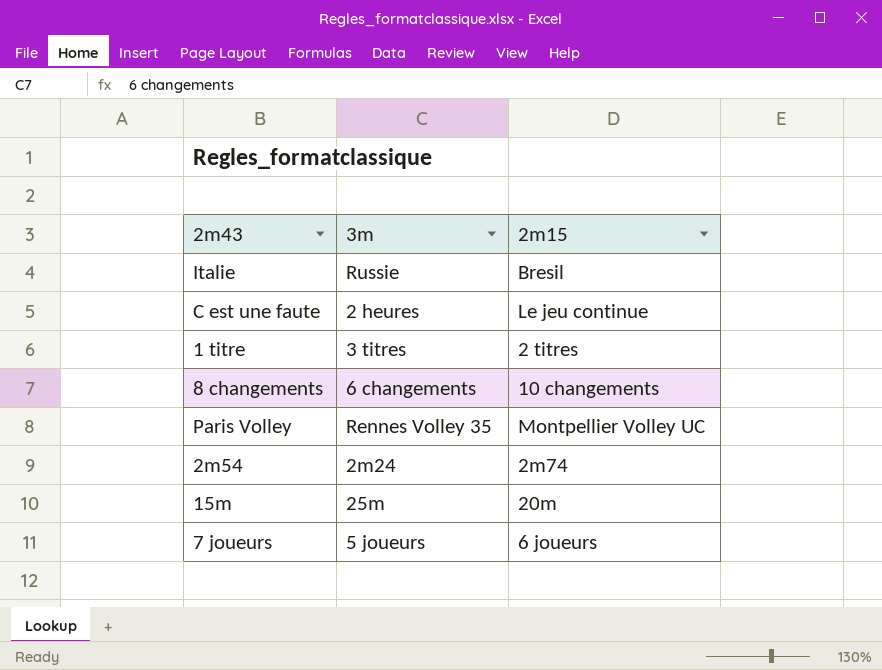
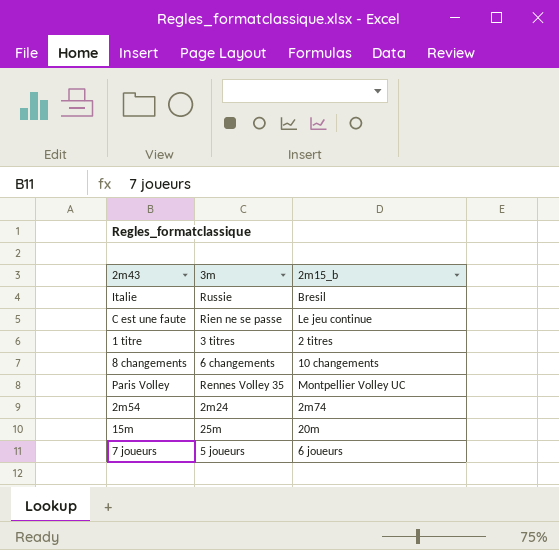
column name: 2m15 -> 2m15_b
C est une faute | 3m: 2 heures -> Rien ne se passe

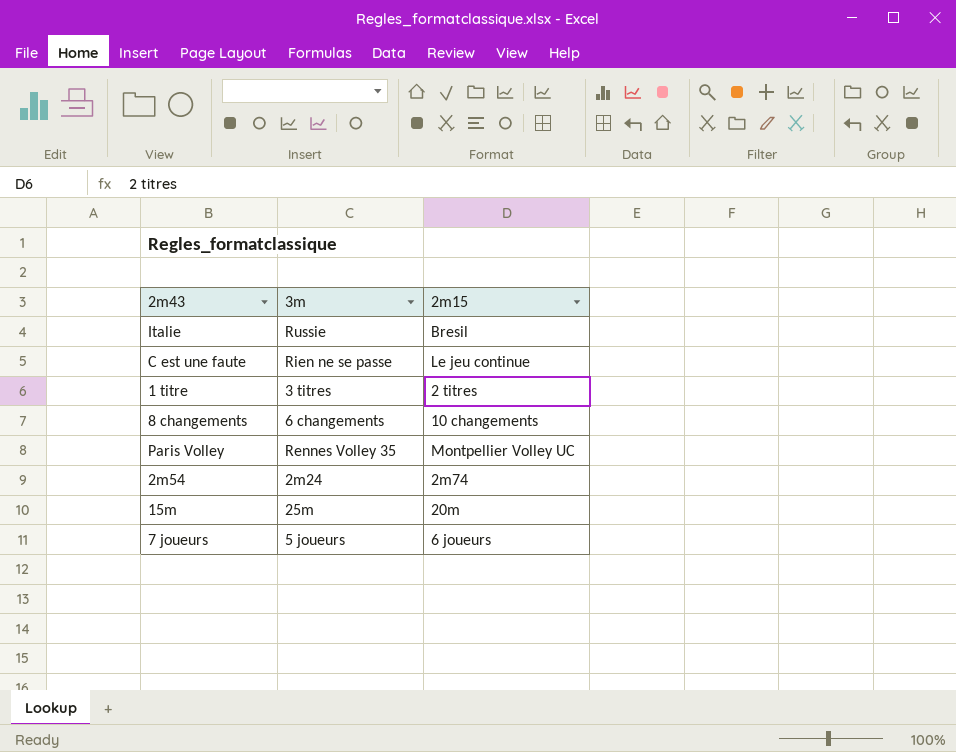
column name: 2m15_b -> 2m15

